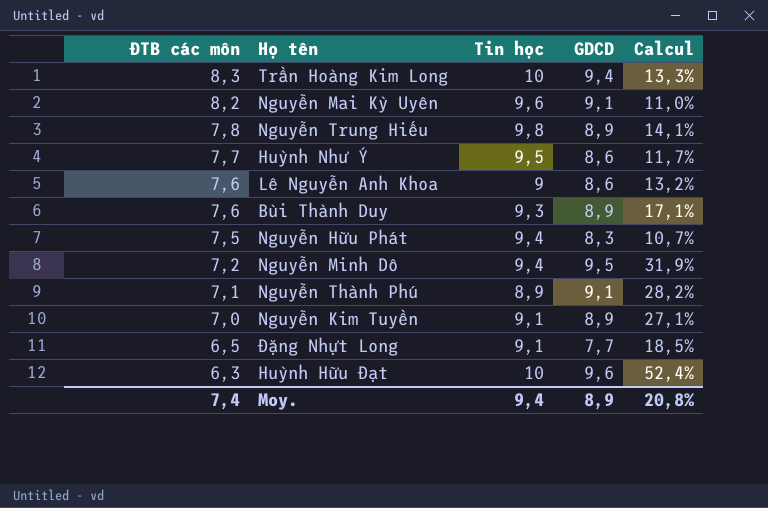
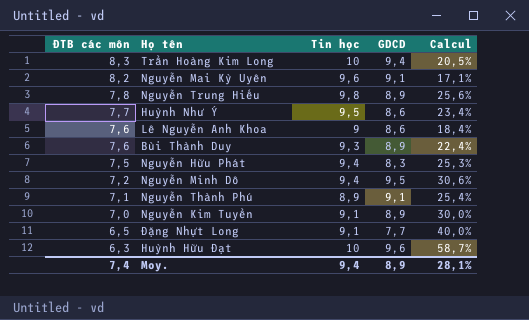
column Calcul | formula: ([GDCD] - [ĐTB các môn]) / [ĐTB các môn] -> ([Tin học] - [ĐTB các môn]) / [ĐTB các môn]
Moy. | Calcul: 20,8% -> 28,1%

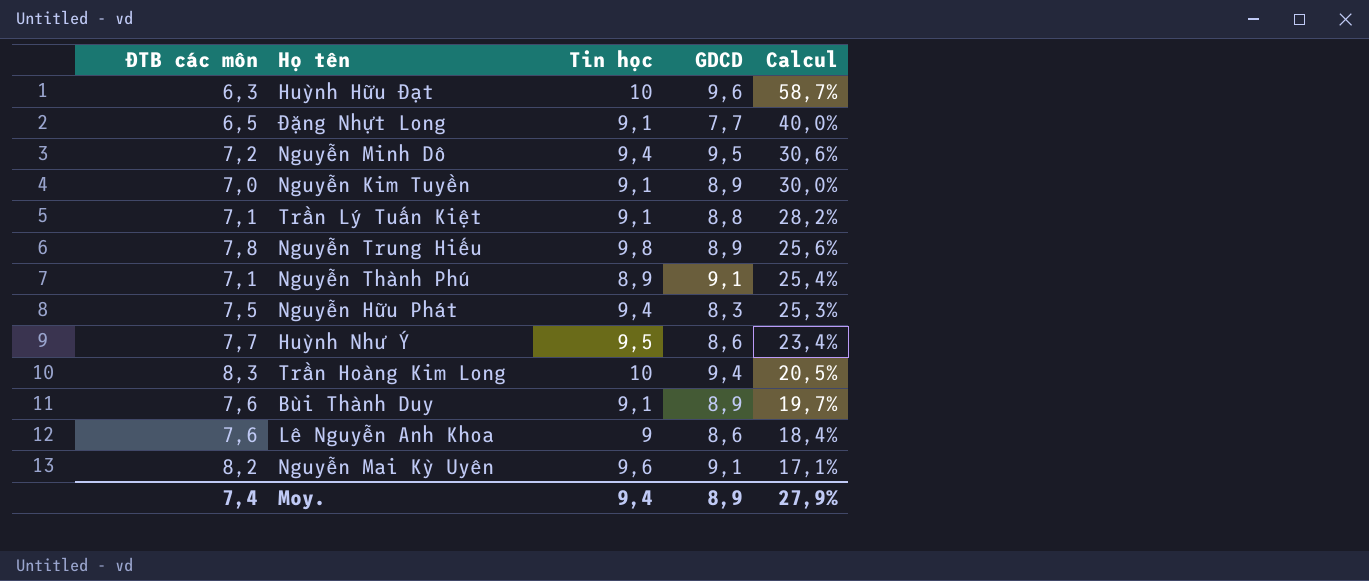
row order: ĐTB các môn descending -> Calcul descending
row Trần Lý Tuấn Kiệt: none -> 7,1 | 9,1 | 8,8 | 28,2%
Bùi Thành Duy | Tin học: 9,3 -> 9,1
Bùi Thành Duy | Calcul: 22,4% -> 19,7%
Moy. | Calcul: 28,1% -> 27,9%

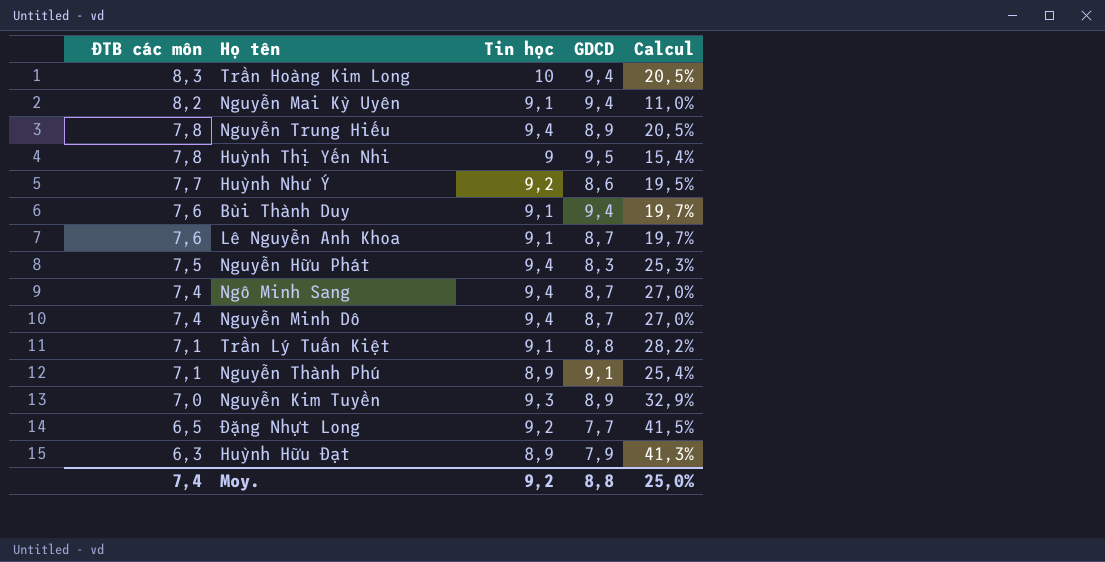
row order: Calcul descending -> ĐTB các môn descending
Nguyễn Mai Kỳ Uyên | Tin học: 9,6 -> 9,1
Nguyễn Mai Kỳ Uyên | GDCD: 9,1 -> 9,4
Nguyễn Mai Kỳ Uyên | Calcul: 17,1% -> 11,0%
Nguyễn Trung Hiếu | Tin học: 9,8 -> 9,4
Nguyễn Trung Hiếu | Calcul: 25,6% -> 20,5%
row Huỳnh Thị Yến Nhi: none -> 7,8 | 9 | 9,5 | 15,4%
Huỳnh Như Ý | Tin học: 9,5 -> 9,2
Huỳnh Như Ý | Calcul: 23,4% -> 19,5%
Bùi Thành Duy | GDCD: 8,9 -> 9,4
Lê Nguyễn Anh Khoa | Tin học: 9 -> 9,1
Lê Nguyễn Anh Khoa | GDCD: 8,6 -> 8,7
Lê Nguyễn Anh Khoa | Calcul: 18,4% -> 19,7%
row Ngô Minh Sang: none -> 7,4 | 9,4 | 8,7 | 27,0%
Nguyễn Minh Dô | ĐTB các môn: 7,2 -> 7,4
Nguyễn Minh Dô | GDCD: 9,5 -> 8,7
Nguyễn Minh Dô | Calcul: 30,6% -> 27,0%
Nguyễn Kim Tuyền | Tin học: 9,1 -> 9,3
Nguyễn Kim Tuyền | Calcul: 30,0% -> 32,9%
Đặng Nhựt Long | Tin học: 9,1 -> 9,2
Đặng Nhựt Long | Calcul: 40,0% -> 41,5%
Huỳnh Hữu Đạt | Tin học: 10 -> 8,9
Huỳnh Hữu Đạt | GDCD: 9,6 -> 7,9
Huỳnh Hữu Đạt | Calcul: 58,7% -> 41,3%
Moy. | Tin học: 9,4 -> 9,2
Moy. | GDCD: 8,9 -> 8,8
Moy. | Calcul: 27,9% -> 25,0%

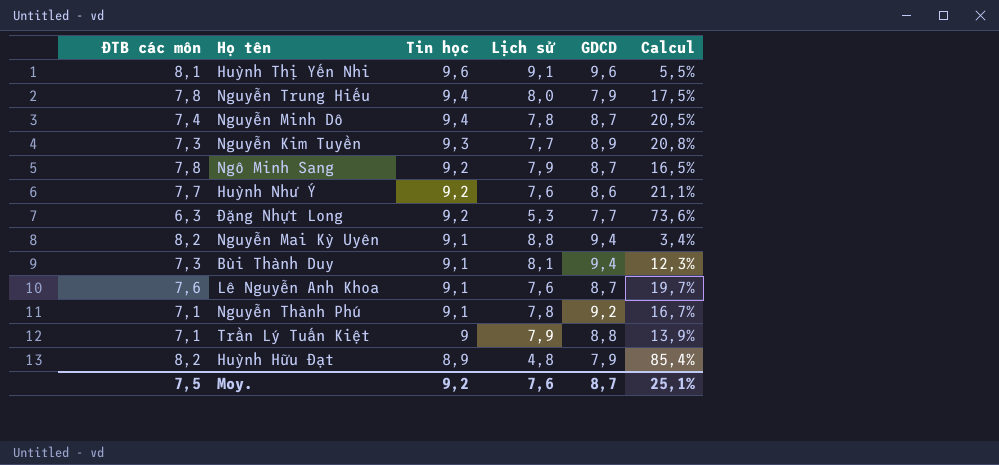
row order: ĐTB các môn descending -> Tin học descending
column Lịch sử | position: none -> 4
column Calcul | formula: ([Tin học] - [ĐTB các môn]) / [ĐTB các môn] -> ([Tin học] - [Lịch sử]) / [Lịch sử]
row Trần Hoàng Kim Long: 8,3 | 10 | 9,4 | 20,5% -> none
row Nguyễn Hữu Phát: 7,5 | 9,4 | 8,3 | 25,3% -> none
Huỳnh Thị Yến Nhi | ĐTB các môn: 7,8 -> 8,1
Huỳnh Thị Yến Nhi | Tin học: 9 -> 9,6
Huỳnh Thị Yến Nhi | GDCD: 9,5 -> 9,6
Nguyễn Trung Hiếu | GDCD: 8,9 -> 7,9
Nguyễn Kim Tuyền | ĐTB các môn: 7,0 -> 7,3
Ngô Minh Sang | ĐTB các môn: 7,4 -> 7,8
Ngô Minh Sang | Tin học: 9,4 -> 9,2
Đặng Nhựt Long | ĐTB các môn: 6,5 -> 6,3
Bùi Thành Duy | ĐTB các môn: 7,6 -> 7,3
Nguyễn Thành Phú | Tin học: 8,9 -> 9,1
Nguyễn Thành Phú | GDCD: 9,1 -> 9,2
Trần Lý Tuấn Kiệt | Tin học: 9,1 -> 9
Huỳnh Hữu Đạt | ĐTB các môn: 6,3 -> 8,2
Moy. | ĐTB các môn: 7,4 -> 7,5
Moy. | GDCD: 8,8 -> 8,7
Moy. | Calcul: 25,0% -> 25,1%

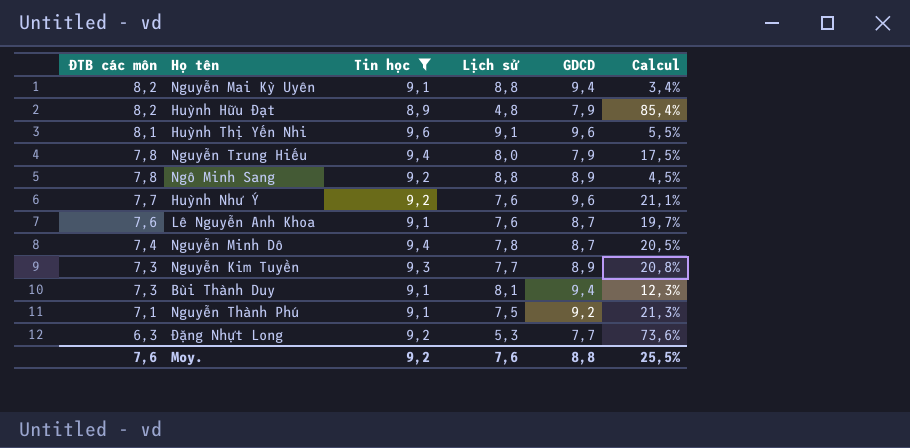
filter: none -> Tin học != 9
row order: Tin học descending -> ĐTB các môn descending
Ngô Minh Sang | Lịch sử: 7,9 -> 8,8
Ngô Minh Sang | GDCD: 8,7 -> 8,9
Ngô Minh Sang | Calcul: 16,5% -> 4,5%
Huỳnh Như Ý | GDCD: 8,6 -> 9,6
Nguyễn Thành Phú | Lịch sử: 7,8 -> 7,5
Nguyễn Thành Phú | Calcul: 16,7% -> 21,3%
Moy. | ĐTB các môn: 7,5 -> 7,6
Moy. | GDCD: 8,7 -> 8,8
Moy. | Calcul: 25,1% -> 25,5%

